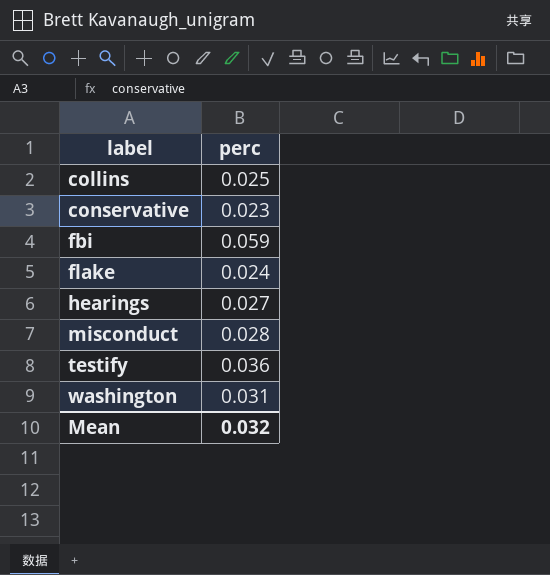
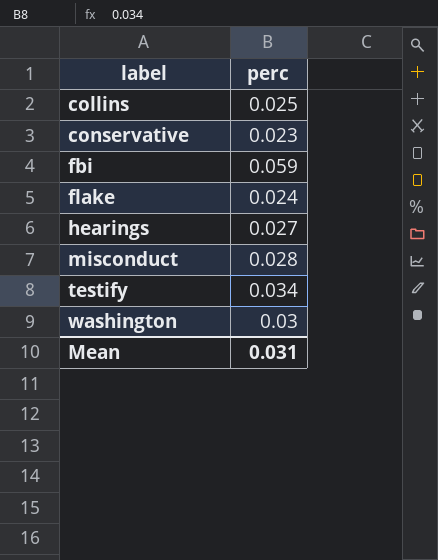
testify | perc: 0.036 -> 0.034
washington | perc: 0.031 -> 0.03
Mean | perc: 0.032 -> 0.031

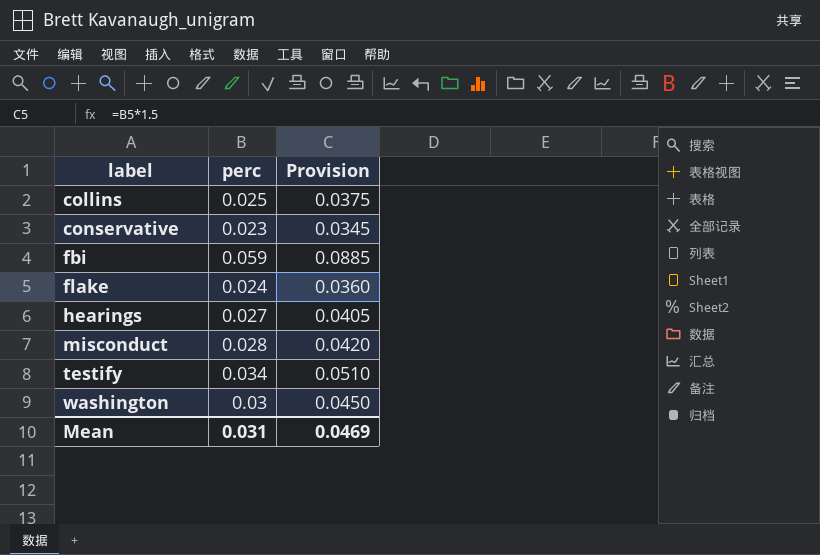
column Provision | formula: none -> [perc] * 1.5

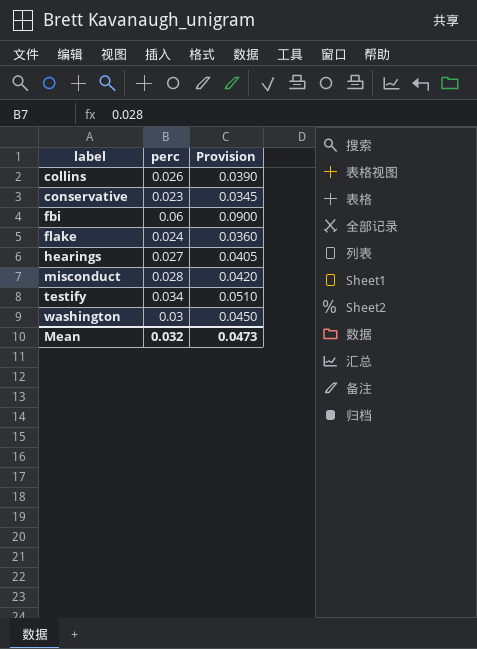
collins | perc: 0.025 -> 0.026
collins | Provision: 0.0375 -> 0.0390
fbi | perc: 0.059 -> 0.06
fbi | Provision: 0.0885 -> 0.0900
Mean | perc: 0.031 -> 0.032
Mean | Provision: 0.0469 -> 0.0473

